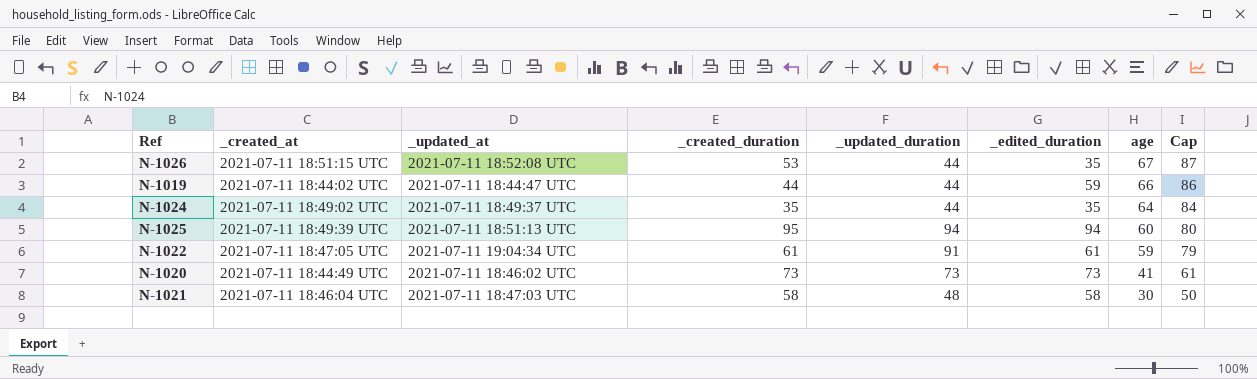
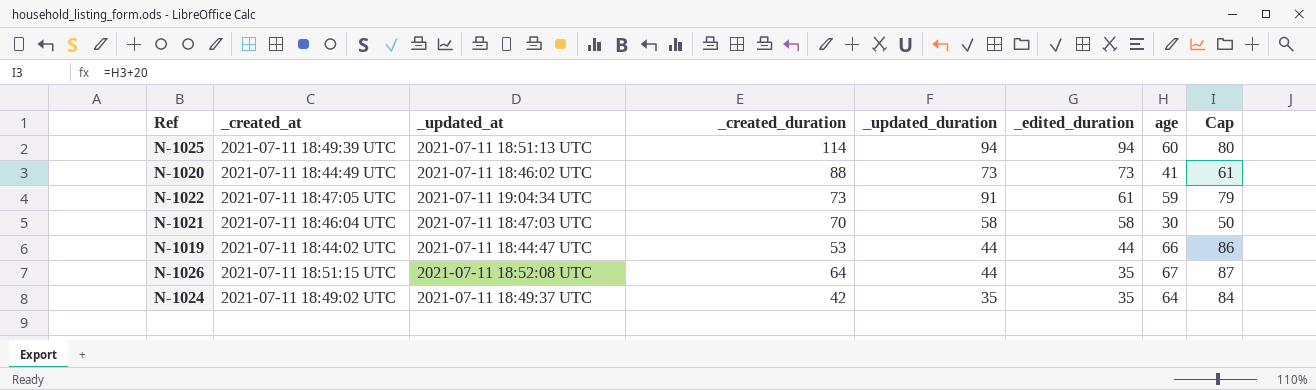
row order: age descending -> _edited_duration descending
N-1025 | _created_duration: 95 -> 114
N-1020 | _created_duration: 73 -> 88
N-1022 | _created_duration: 61 -> 73
N-1021 | _created_duration: 58 -> 70
N-1021 | _updated_duration: 48 -> 58
N-1019 | _created_duration: 44 -> 53
N-1019 | _edited_duration: 59 -> 44
N-1026 | _created_duration: 53 -> 64
N-1024 | _created_duration: 35 -> 42
N-1024 | _updated_duration: 44 -> 35

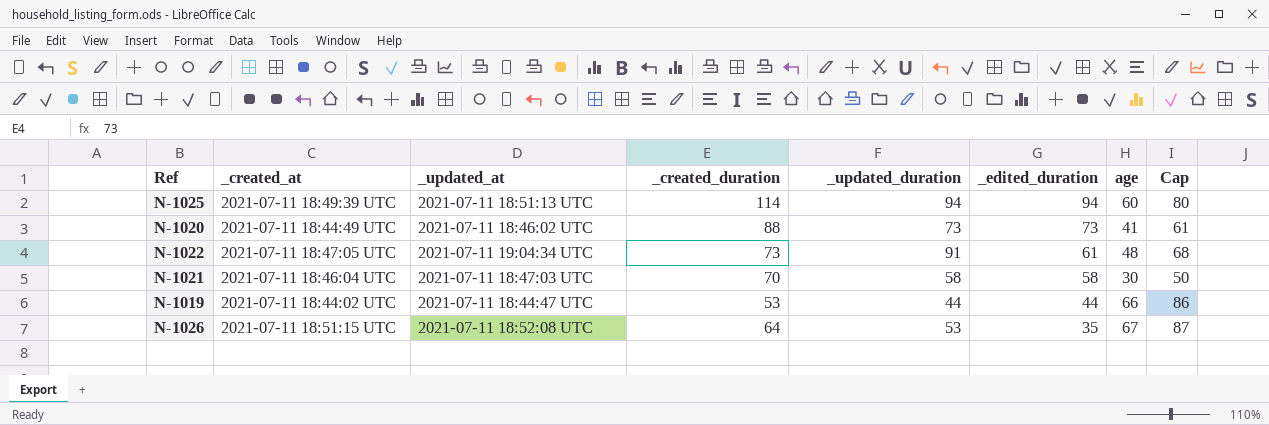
row N-1024: 2021-07-11 18:49:02 UTC | 2021-07-11 18:49:37 UTC | 42 | 35 | 35 | 64 | 84 -> none
N-1022 | age: 59 -> 48
N-1022 | Cap: 79 -> 68
N-1026 | _updated_duration: 44 -> 53

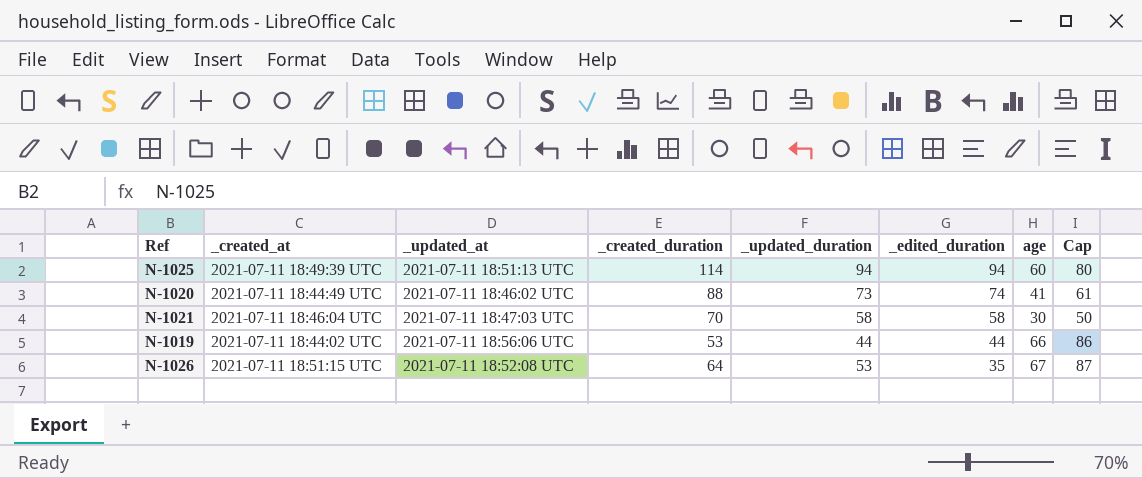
row N-1022: 2021-07-11 18:47:05 UTC | 2021-07-11 19:04:34 UTC | 73 | 91 | 61 | 48 | 68 -> none
N-1020 | _edited_duration: 73 -> 74
N-1019 | _updated_at: 2021-07-11 18:44:47 UTC -> 2021-07-11 18:56:06 UTC

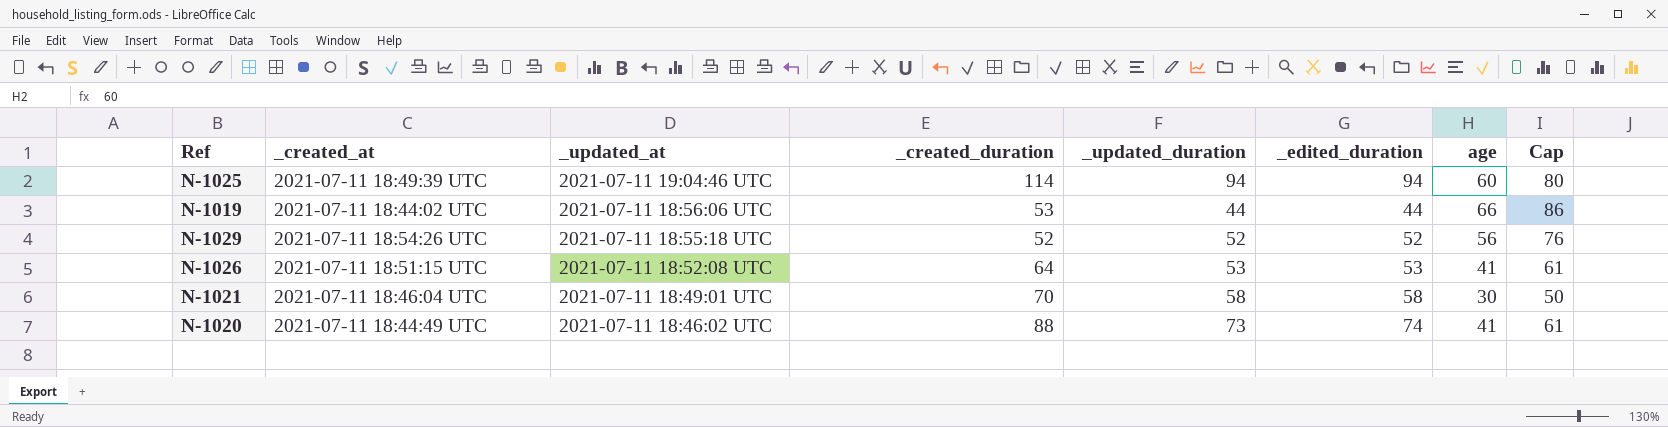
row order: _edited_duration descending -> _updated_at descending
N-1025 | _updated_at: 2021-07-11 18:51:13 UTC -> 2021-07-11 19:04:46 UTC
row N-1029: none -> 2021-07-11 18:54:26 UTC | 2021-07-11 18:55:18 UTC | 52 | 52 | 52 | 56 | 76
N-1026 | _edited_duration: 35 -> 53
N-1026 | age: 67 -> 41
N-1026 | Cap: 87 -> 61
N-1021 | _updated_at: 2021-07-11 18:47:03 UTC -> 2021-07-11 18:49:01 UTC

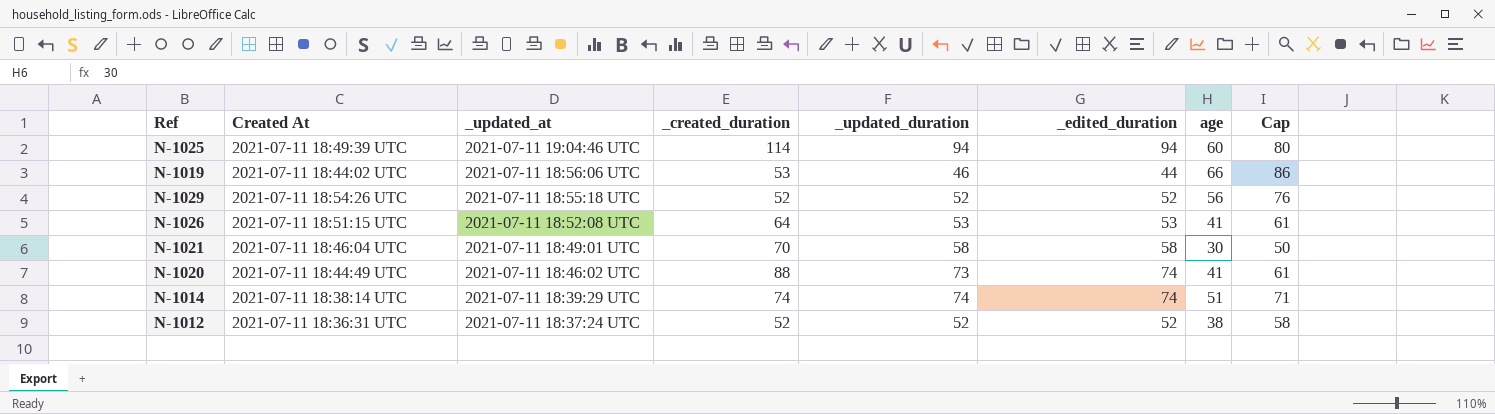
column name: _created_at -> Created At
N-1019 | _updated_duration: 44 -> 46
row N-1014: none -> 2021-07-11 18:38:14 UTC | 2021-07-11 18:39:29 UTC | 74 | 74 | 74 | 51 | 71
row N-1012: none -> 2021-07-11 18:36:31 UTC | 2021-07-11 18:37:24 UTC | 52 | 52 | 52 | 38 | 58

